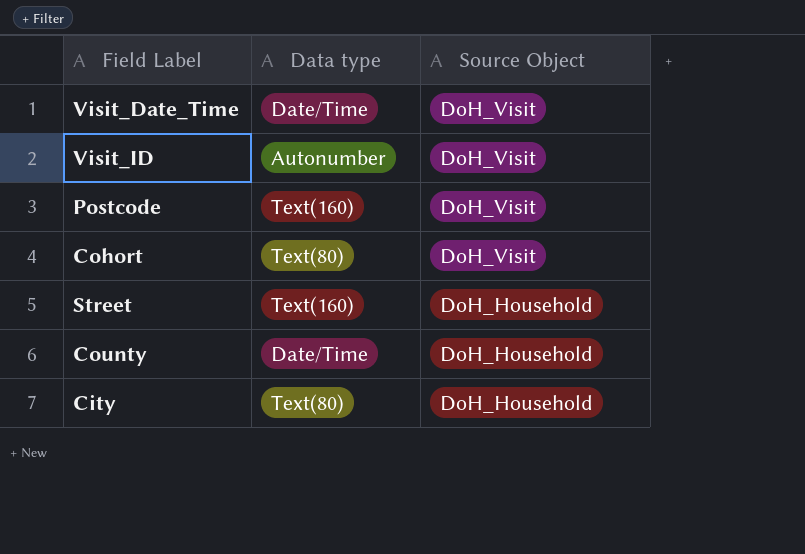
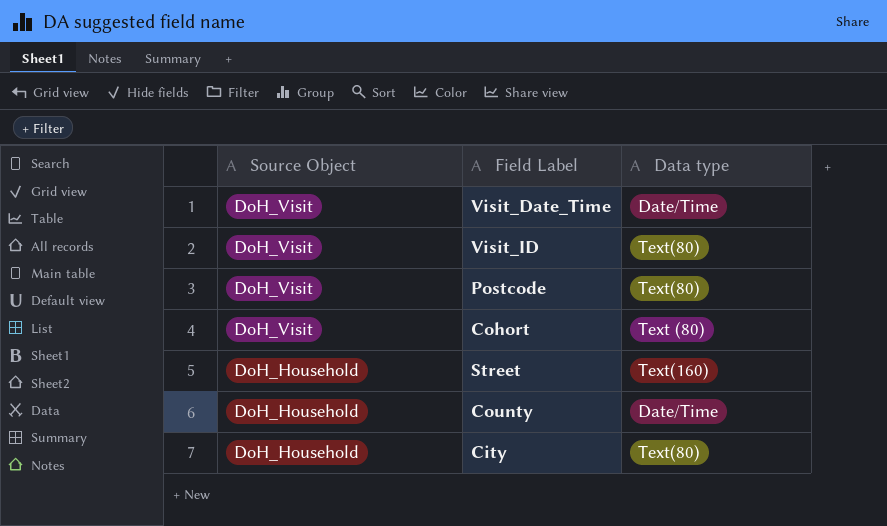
column Source Object | position: 3 -> 1
Visit_ID | Data type: Autonumber -> Text(80)
Postcode | Data type: Text(160) -> Text(80)
Cohort | Data type: Text(80) -> Text (80)

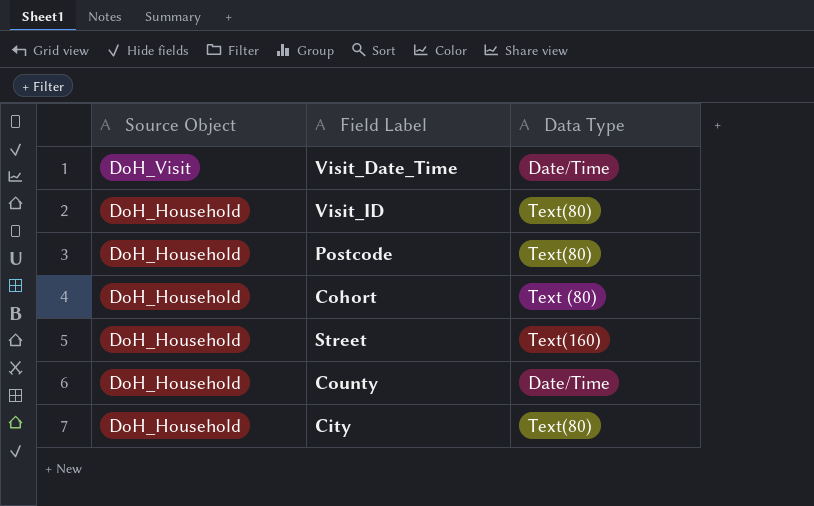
column name: Data type -> Data Type
Visit_ID | Source Object: DoH_Visit -> DoH_Household
Postcode | Source Object: DoH_Visit -> DoH_Household
Cohort | Source Object: DoH_Visit -> DoH_Household

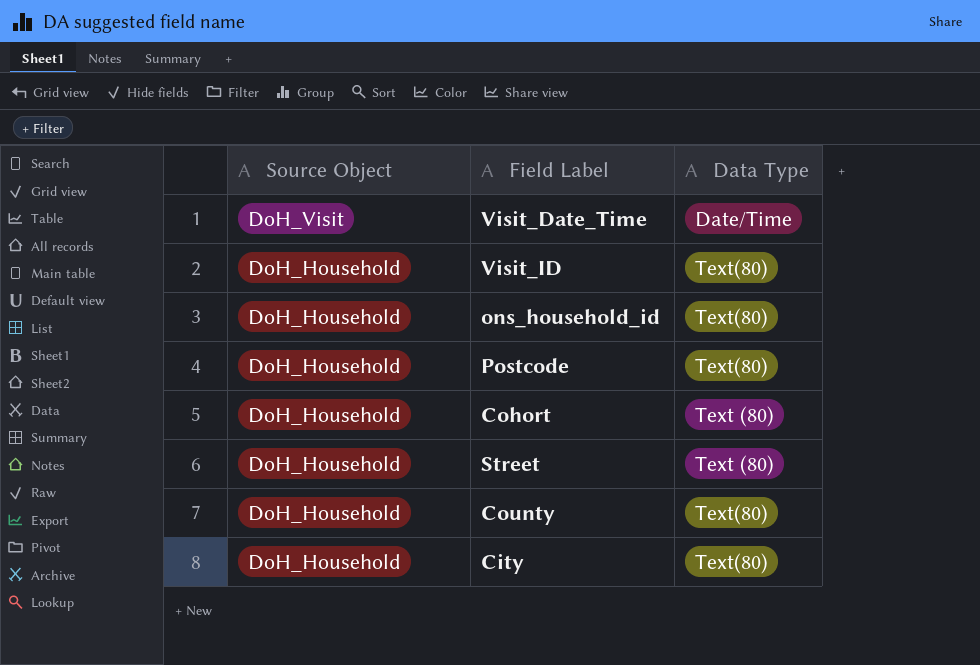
row ons_household_id: none -> DoH_Household | Text(80)
Street | Data Type: Text(160) -> Text (80)
County | Data Type: Date/Time -> Text(80)

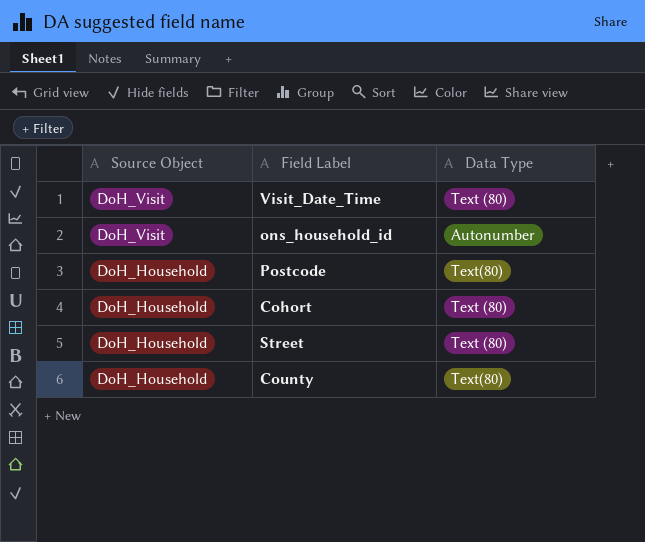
row Visit_ID: DoH_Household | Text(80) -> none
row City: DoH_Household | Text(80) -> none
Visit_Date_Time | Data Type: Date/Time -> Text (80)
ons_household_id | Source Object: DoH_Household -> DoH_Visit
ons_household_id | Data Type: Text(80) -> Autonumber

